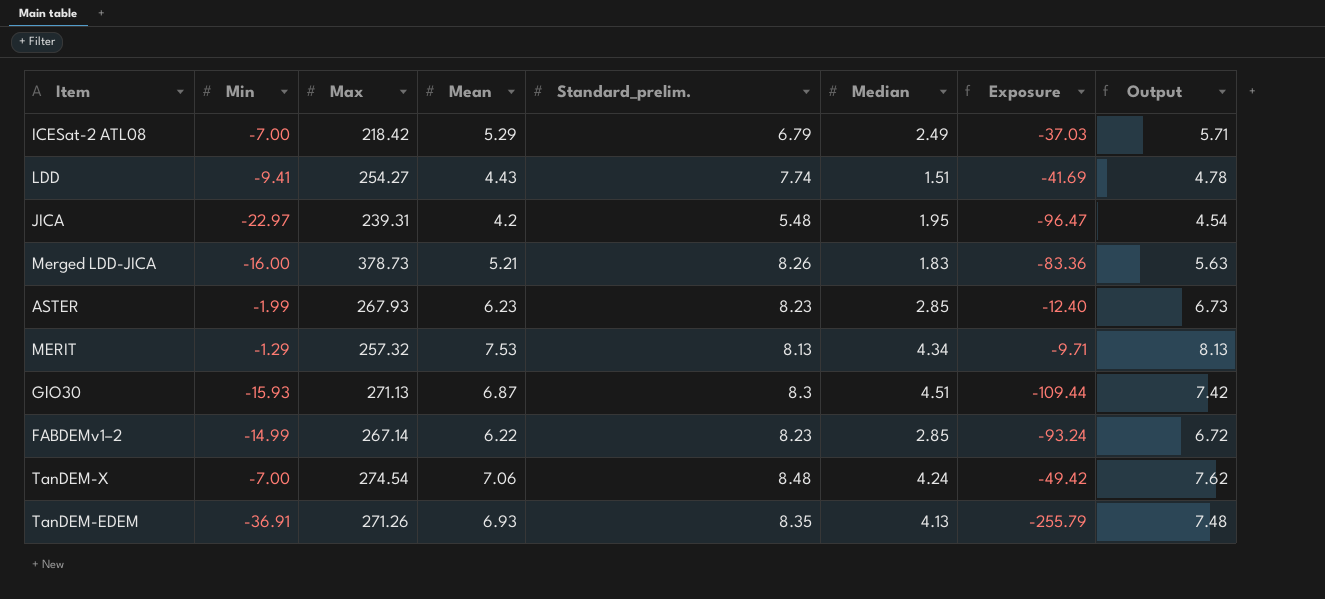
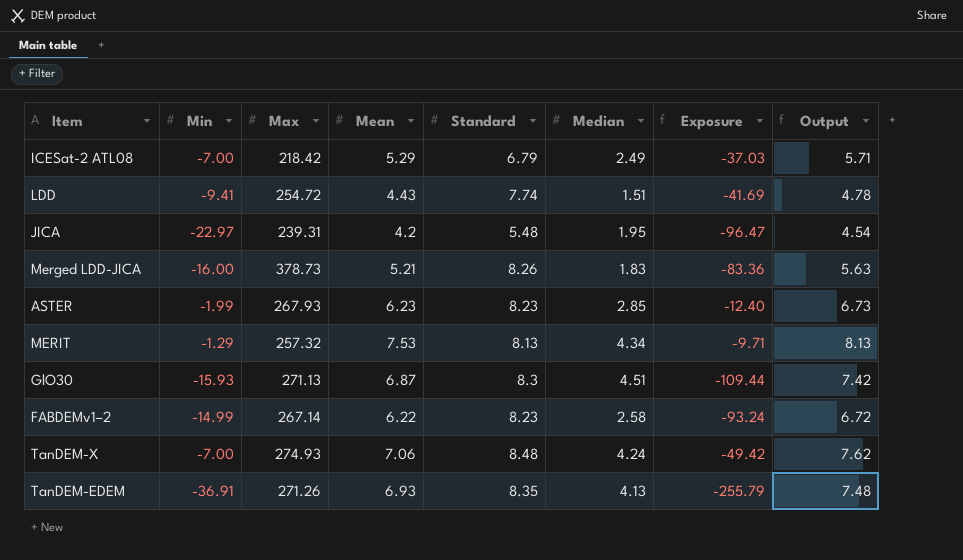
column name: Standard_prelim. -> Standard
LDD | Max: 254.27 -> 254.72
FABDEMv1–2 | Median: 2.85 -> 2.58
TanDEM-X | Max: 274.54 -> 274.93

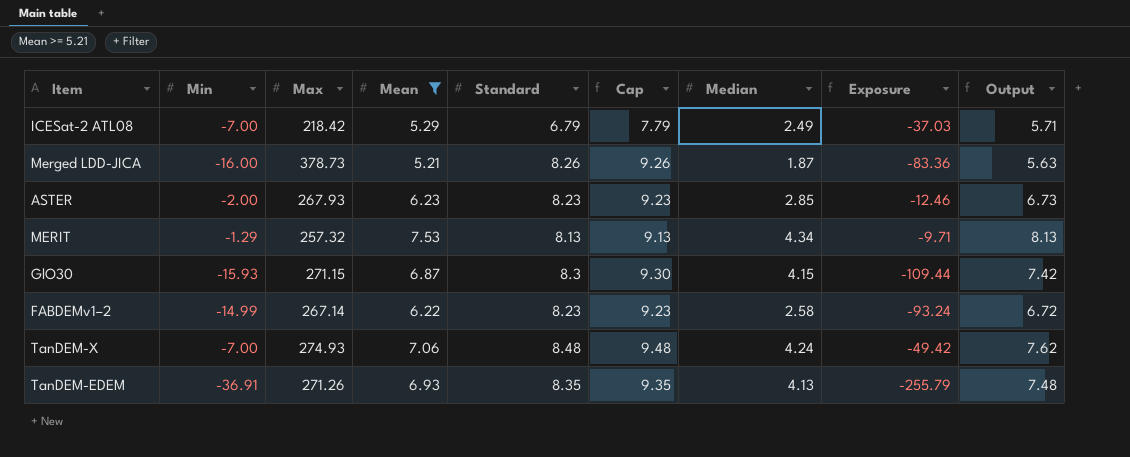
filter: none -> Mean >= 5.21
column Cap | formula: none -> [Standard] + 1
Merged LDD-JICA | Median: 1.83 -> 1.87
ASTER | Min: -1.99 -> -2.00
ASTER | Exposure: -12.40 -> -12.46
GlO30 | Max: 271.13 -> 271.15
GlO30 | Median: 4.51 -> 4.15

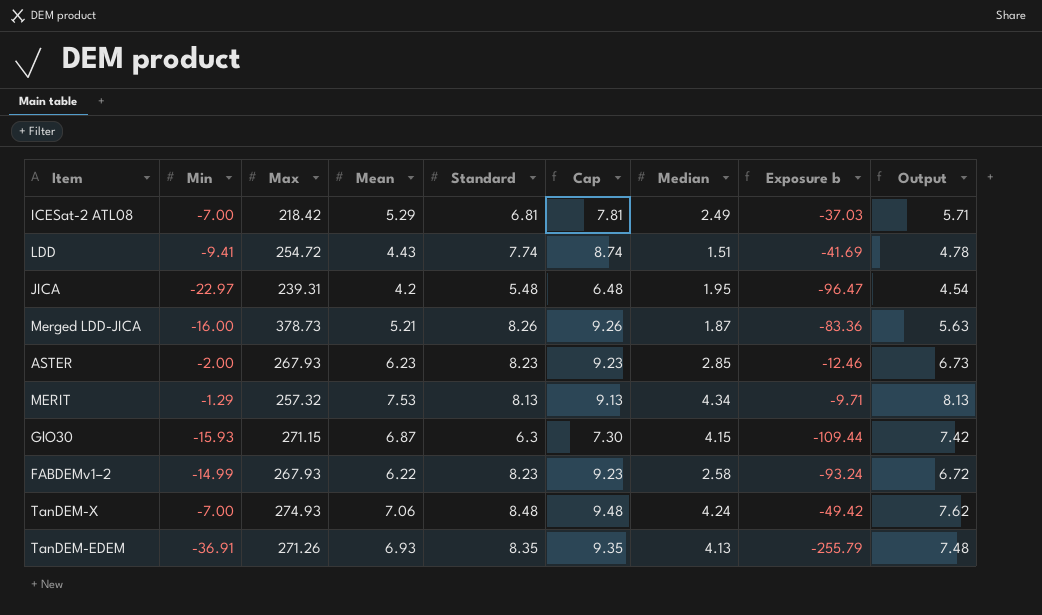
filter: Mean >= 5.21 -> none
column name: Exposure -> Exposure b
ICESat-2 ATL08 | Standard: 6.79 -> 6.81
ICESat-2 ATL08 | Cap: 7.79 -> 7.81
GlO30 | Standard: 8.3 -> 6.3
GlO30 | Cap: 9.30 -> 7.30
FABDEMv1–2 | Max: 267.14 -> 267.93

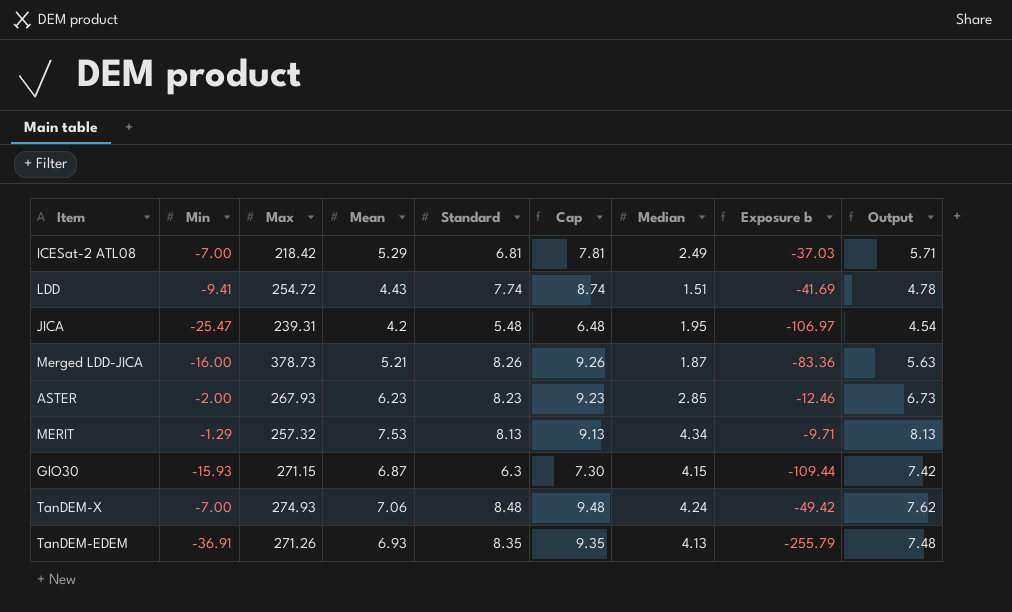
row FABDEMv1–2: -14.99 | 267.93 | 6.22 | 8.23 | 9.23 | 2.58 | -93.24 | 6.72 -> none
JICA | Min: -22.97 -> -25.47
JICA | Exposure b: -96.47 -> -106.97

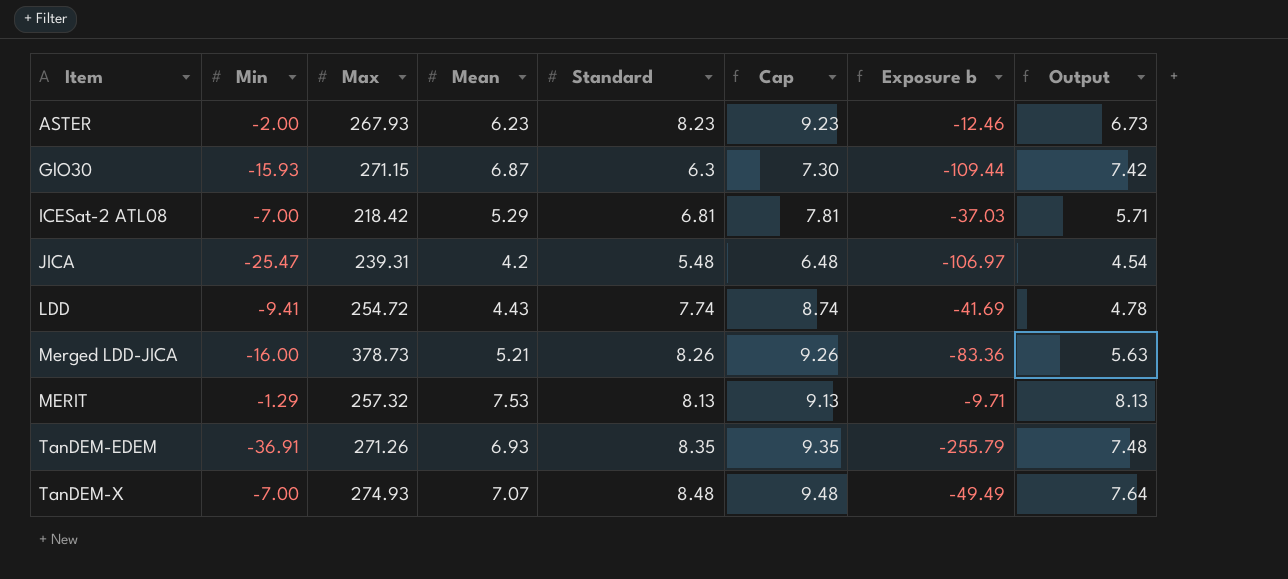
row order: none -> Item ascending
column Median | position: 7 -> none
TanDEM-X | Mean: 7.06 -> 7.07
TanDEM-X | Exposure b: -49.42 -> -49.49
TanDEM-X | Output: 7.62 -> 7.64

